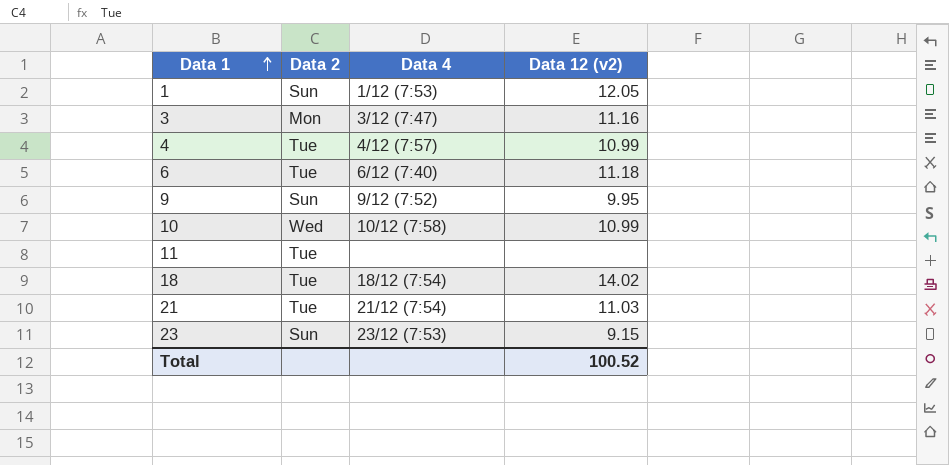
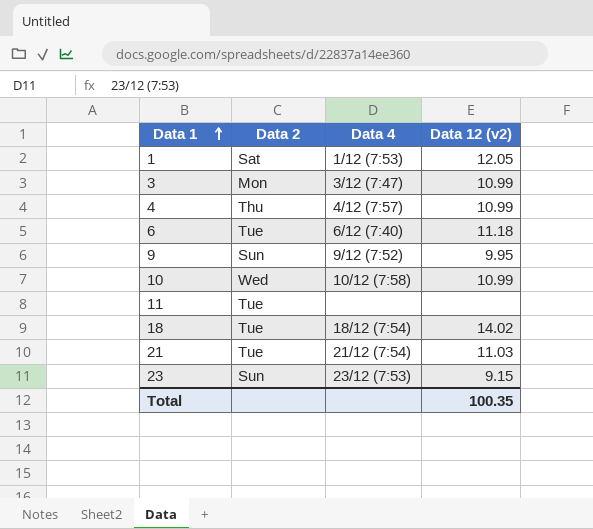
1 | Data 2: Sun -> Sat
3 | Data 12 (v2): 11.16 -> 10.99
4 | Data 2: Tue -> Thu
Total | Data 12 (v2): 100.52 -> 100.35

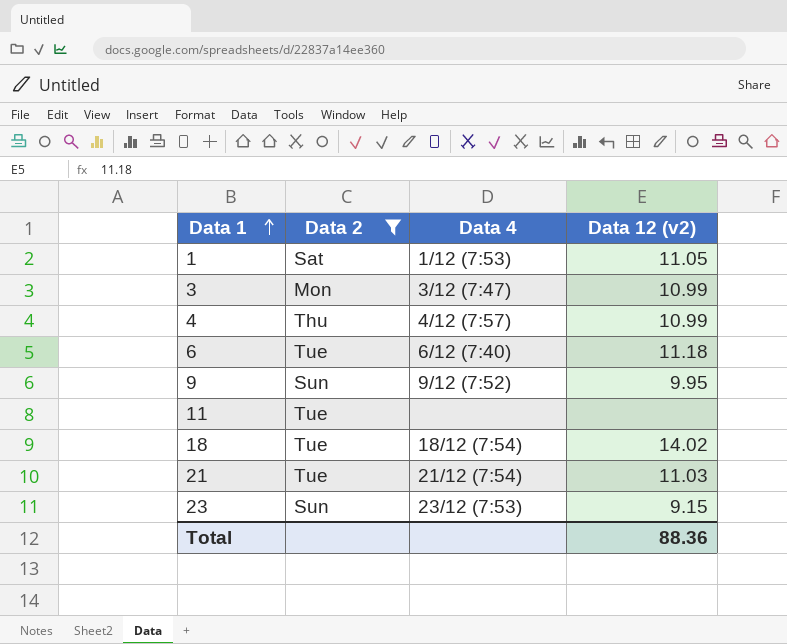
filter: none -> Data 2 != Wed
1 | Data 12 (v2): 12.05 -> 11.05
Total | Data 12 (v2): 100.35 -> 88.36

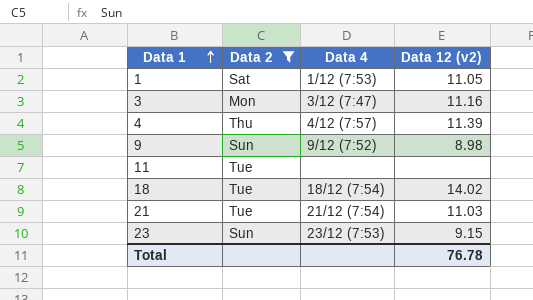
row 6: Tue | 6/12 (7:40) | 11.18 -> none
3 | Data 12 (v2): 10.99 -> 11.16
4 | Data 12 (v2): 10.99 -> 11.39
9 | Data 12 (v2): 9.95 -> 8.98
Total | Data 12 (v2): 88.36 -> 76.78

